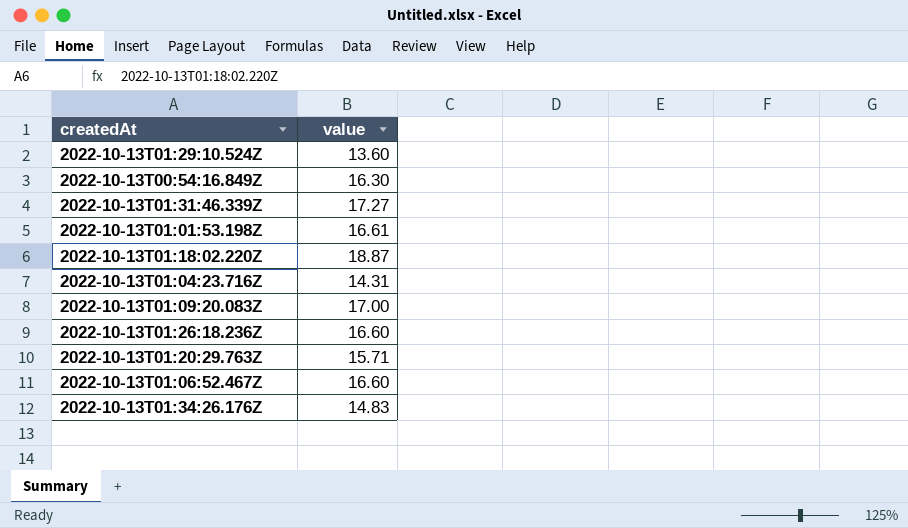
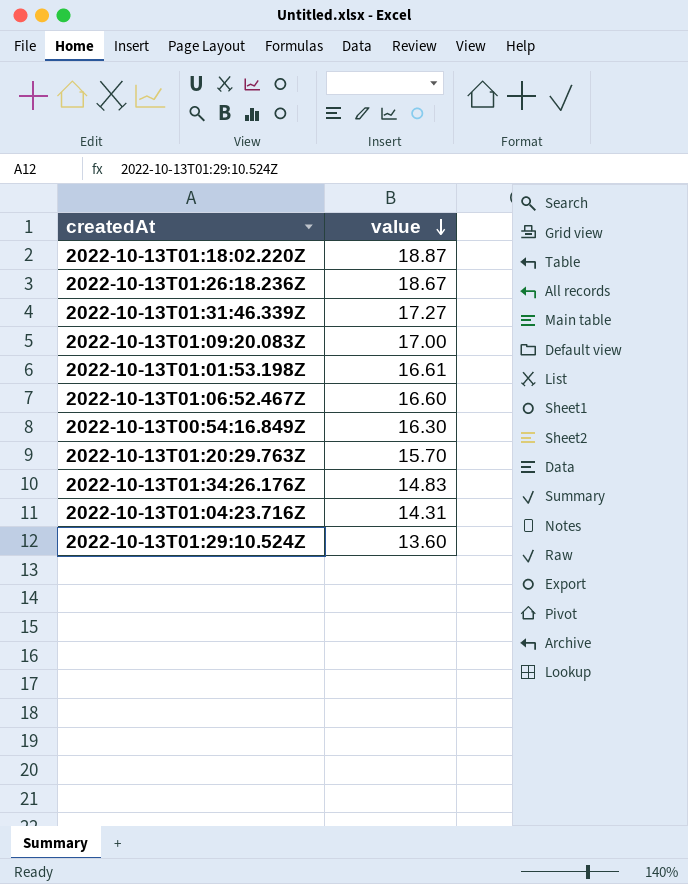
row order: none -> value descending
2022-10-13T01:26:18.236Z | value: 16.60 -> 18.67
2022-10-13T01:20:29.763Z | value: 15.71 -> 15.70

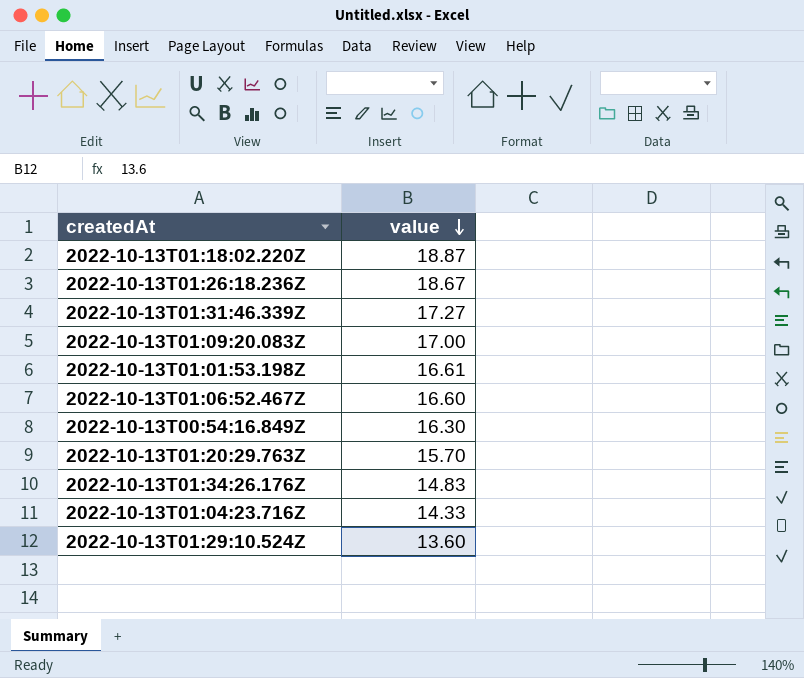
2022-10-13T01:04:23.716Z | value: 14.31 -> 14.33

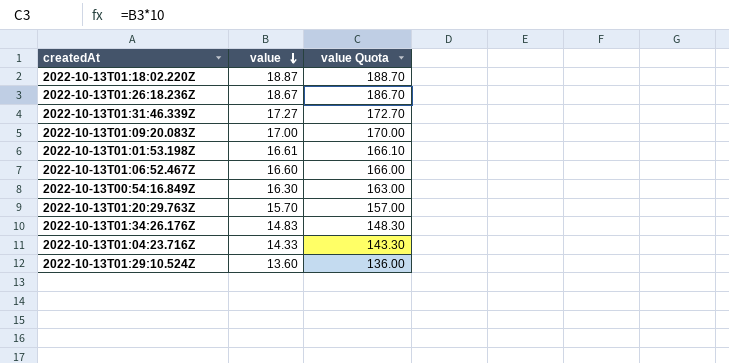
column value Quota | formula: none -> [value] * 10

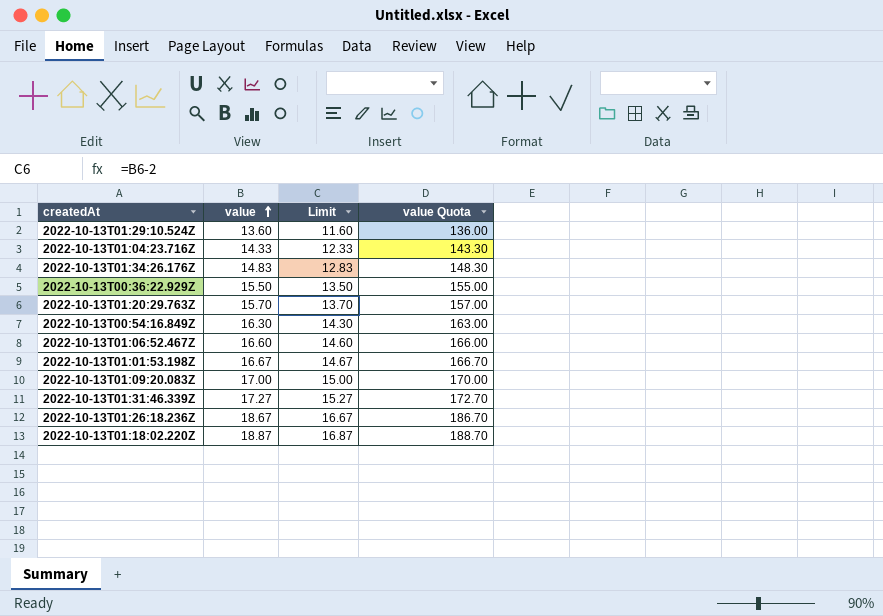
row order: value descending -> value ascending
column Limit | formula: none -> [value] - 2
row 2022-10-13T00:36:22.929Z: none -> 15.50 | 13.50 | 155.00
2022-10-13T01:01:53.198Z | value: 16.61 -> 16.67
2022-10-13T01:01:53.198Z | value Quota: 166.10 -> 166.70

